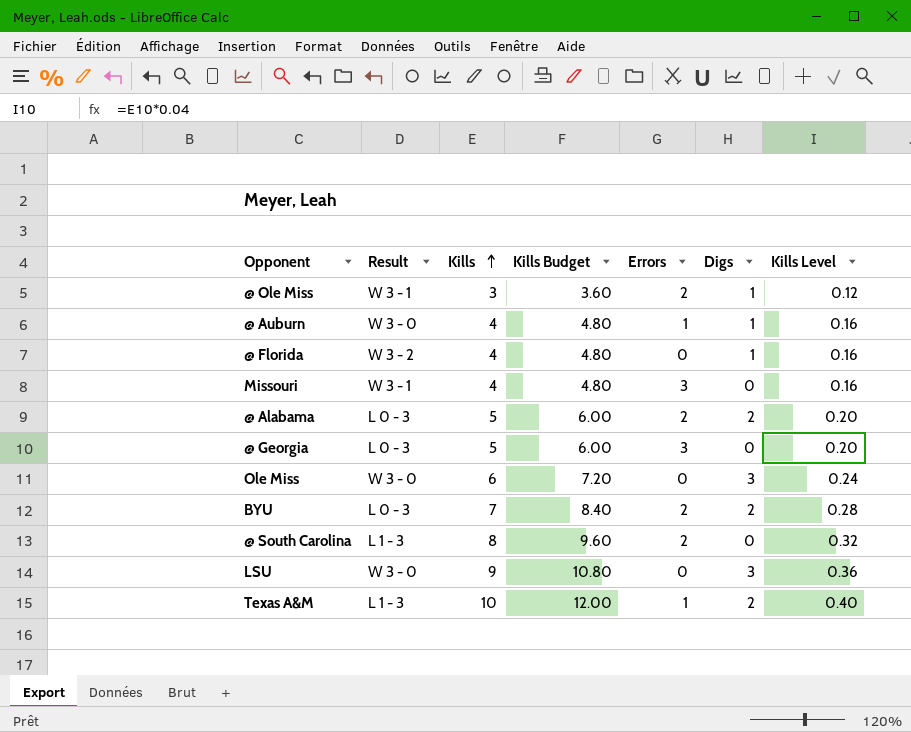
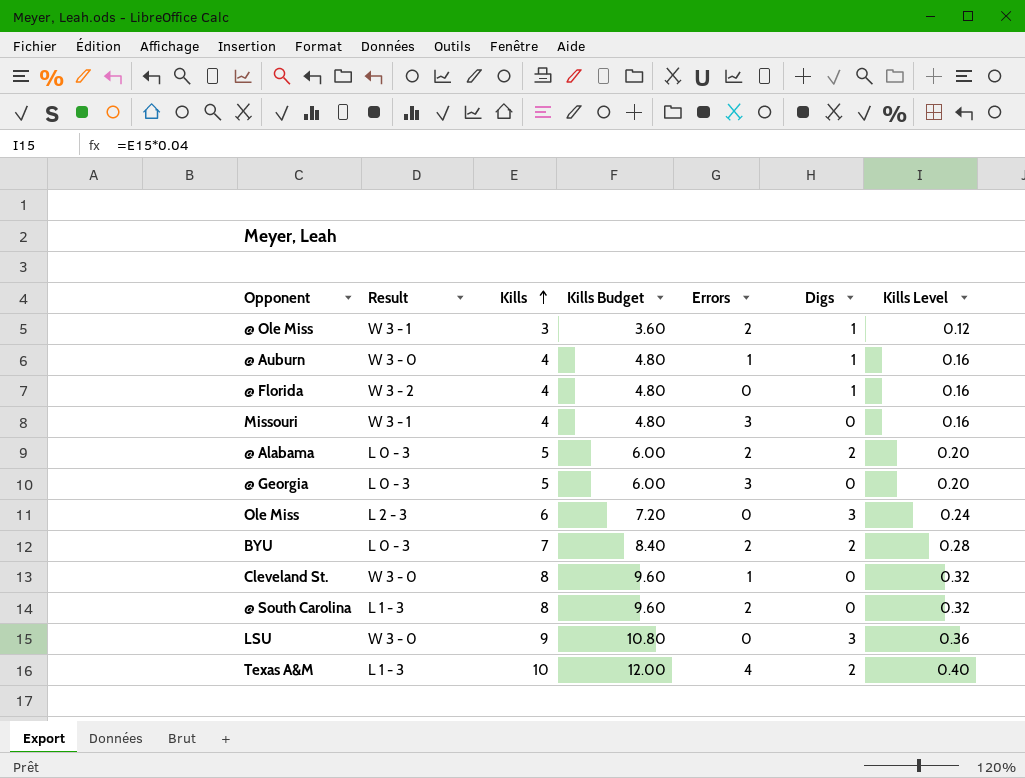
Ole Miss | Result: W 3 - 0 -> L 2 - 3
row Cleveland St.: none -> W 3 - 0 | 8 | 9.60 | 1 | 0 | 0.32
Texas A&M | Errors: 1 -> 4

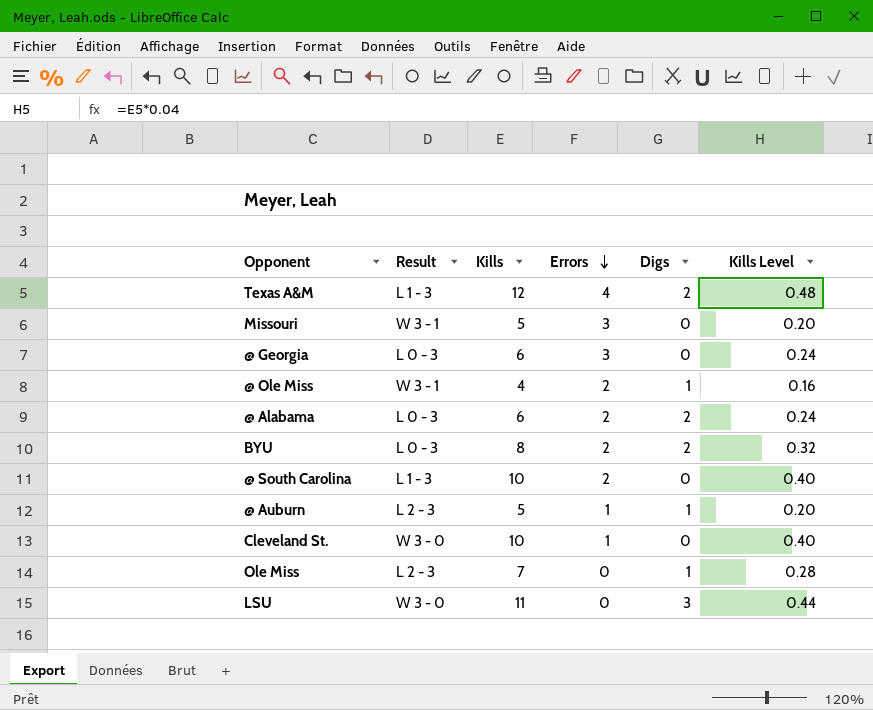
row order: Kills ascending -> Errors descending
column Kills Budget | formula: [Kills] * 1.2 -> none
row @ Florida: W 3 - 2 | 4 | 4.80 | 0 | 1 | 0.16 -> none
Texas A&M | Kills: 10 -> 12
Texas A&M | Kills Level: 0.40 -> 0.48
Missouri | Kills: 4 -> 5
Missouri | Kills Level: 0.16 -> 0.20
@ Georgia | Kills: 5 -> 6
@ Georgia | Kills Level: 0.20 -> 0.24
@ Ole Miss | Kills: 3 -> 4
@ Ole Miss | Kills Level: 0.12 -> 0.16
@ Alabama | Kills: 5 -> 6
@ Alabama | Kills Level: 0.20 -> 0.24
BYU | Kills: 7 -> 8
BYU | Kills Level: 0.28 -> 0.32
@ South Carolina | Kills: 8 -> 10
@ South Carolina | Kills Level: 0.32 -> 0.40
@ Auburn | Result: W 3 - 0 -> L 2 - 3
@ Auburn | Kills: 4 -> 5
@ Auburn | Kills Level: 0.16 -> 0.20
Cleveland St. | Kills: 8 -> 10
Cleveland St. | Kills Level: 0.32 -> 0.40
Ole Miss | Kills: 6 -> 7
Ole Miss | Digs: 3 -> 1
Ole Miss | Kills Level: 0.24 -> 0.28
LSU | Kills: 9 -> 11
LSU | Kills Level: 0.36 -> 0.44

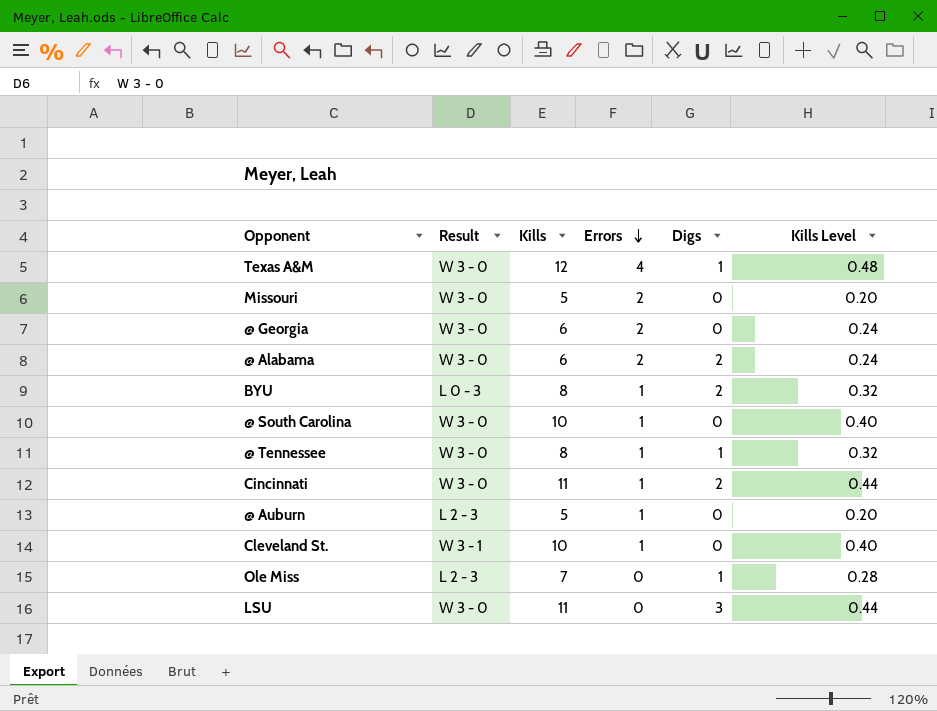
row @ Ole Miss: W 3 - 1 | 4 | 2 | 1 | 0.16 -> none
Texas A&M | Result: L 1 - 3 -> W 3 - 0
Texas A&M | Digs: 2 -> 1
Missouri | Result: W 3 - 1 -> W 3 - 0
Missouri | Errors: 3 -> 2
@ Georgia | Result: L 0 - 3 -> W 3 - 0
@ Georgia | Errors: 3 -> 2
@ Alabama | Result: L 0 - 3 -> W 3 - 0
BYU | Errors: 2 -> 1
@ South Carolina | Result: L 1 - 3 -> W 3 - 0
@ South Carolina | Errors: 2 -> 1
row @ Tennessee: none -> W 3 - 0 | 8 | 1 | 1 | 0.32
row Cincinnati: none -> W 3 - 0 | 11 | 1 | 2 | 0.44
@ Auburn | Digs: 1 -> 0
Cleveland St. | Result: W 3 - 0 -> W 3 - 1

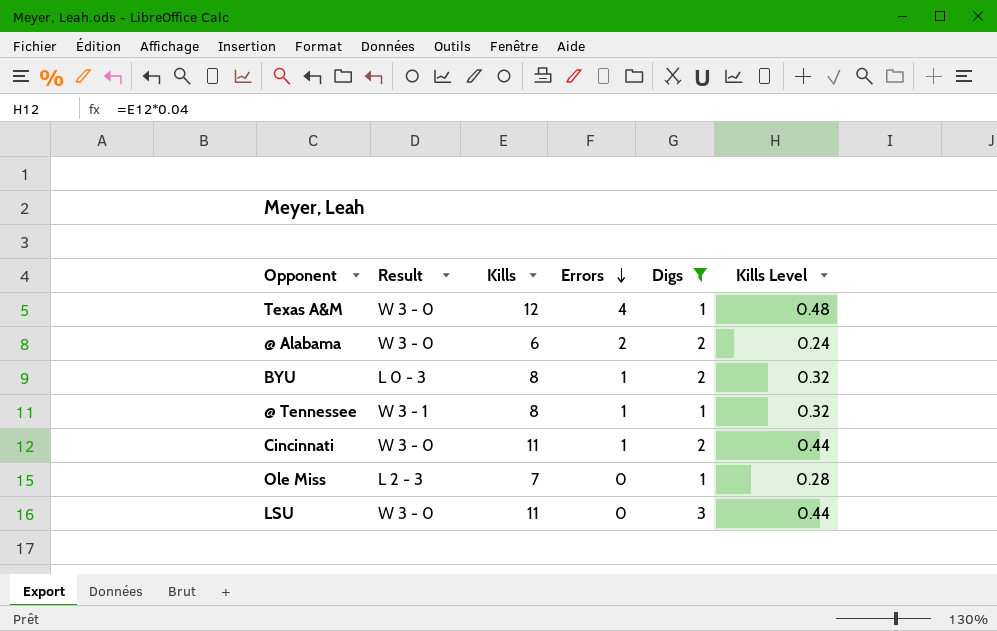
filter: none -> Digs != 0
@ Tennessee | Result: W 3 - 0 -> W 3 - 1

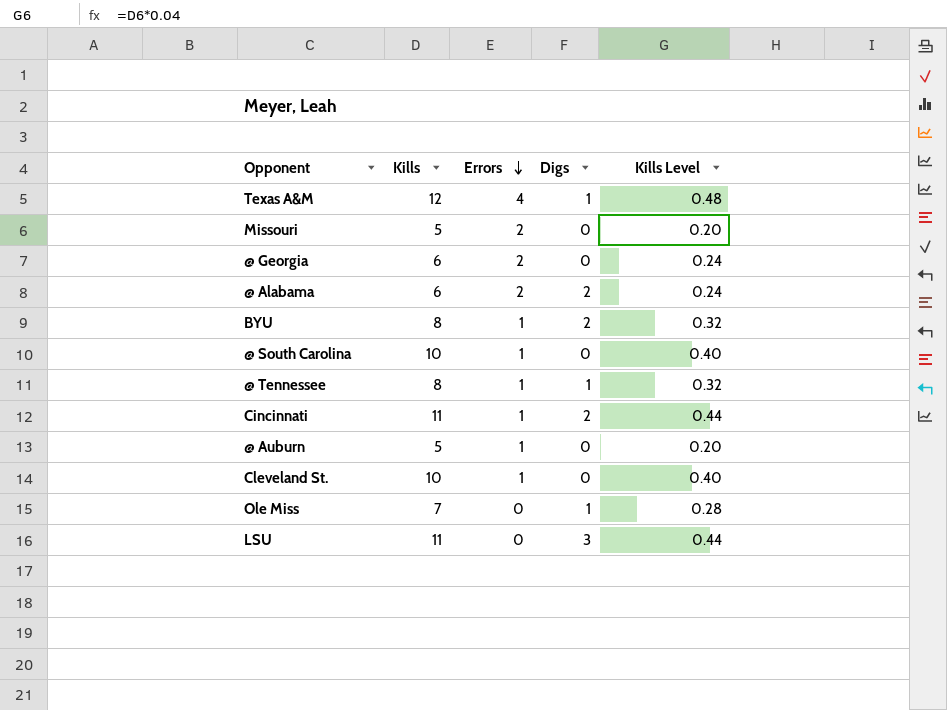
filter: Digs != 0 -> none
column Result | position: 2 -> none

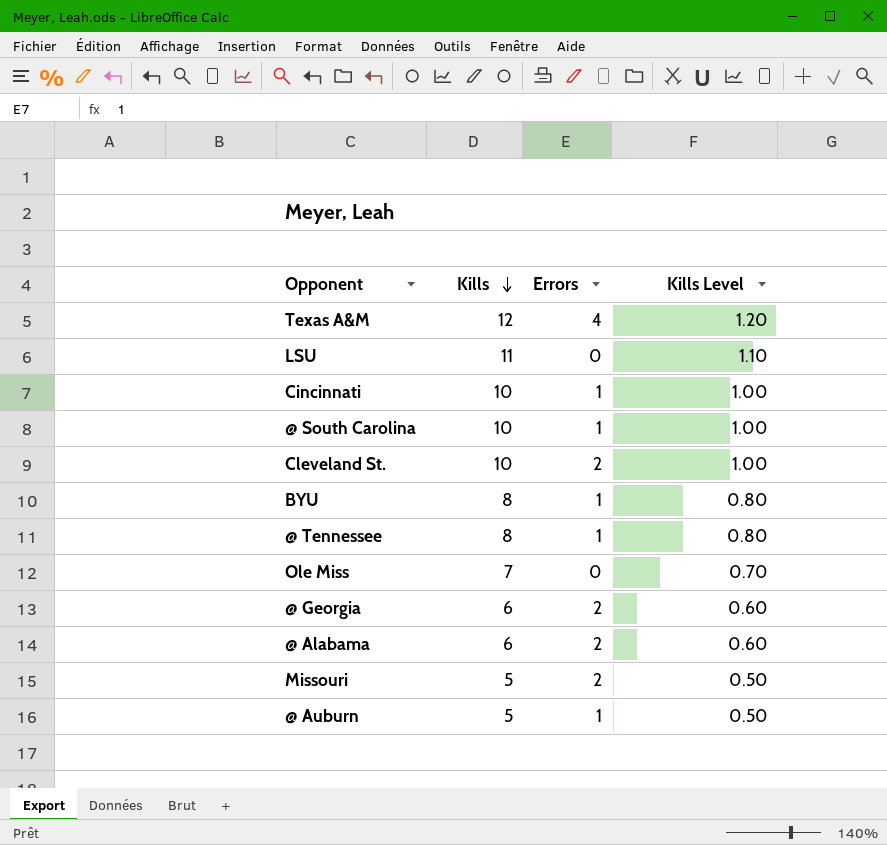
row order: Errors descending -> Kills descending
column Digs | position: 4 -> none
column Kills Level | formula: [Kills] * 0.04 -> [Kills] * 0.1
Cincinnati | Kills: 11 -> 10
Cleveland St. | Errors: 1 -> 2

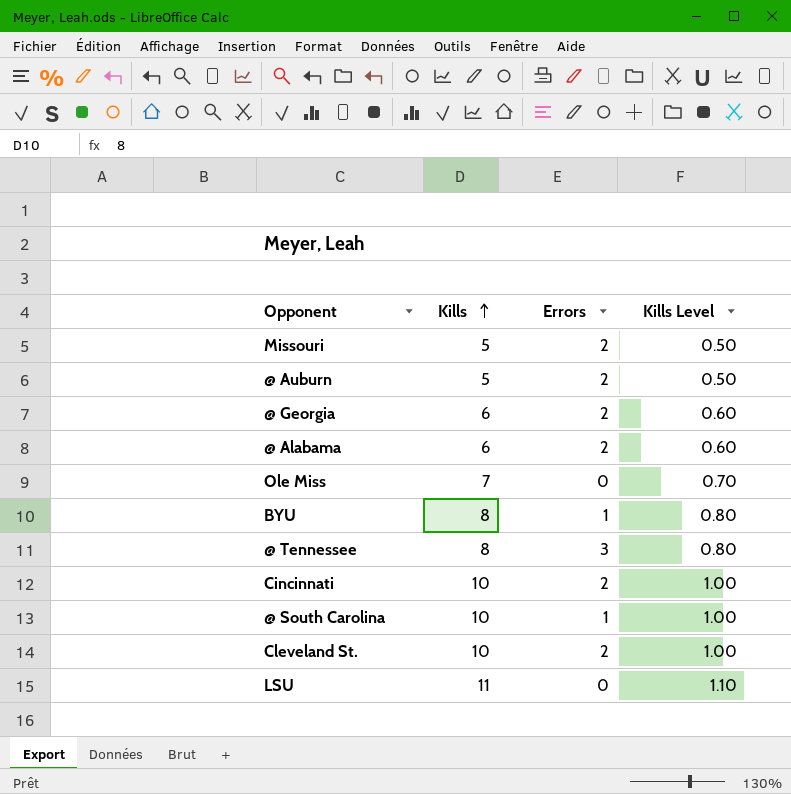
row order: Kills descending -> Kills ascending
row Texas A&M: 12 | 4 | 1.20 -> none
@ Auburn | Errors: 1 -> 2
@ Tennessee | Errors: 1 -> 3
Cincinnati | Errors: 1 -> 2

